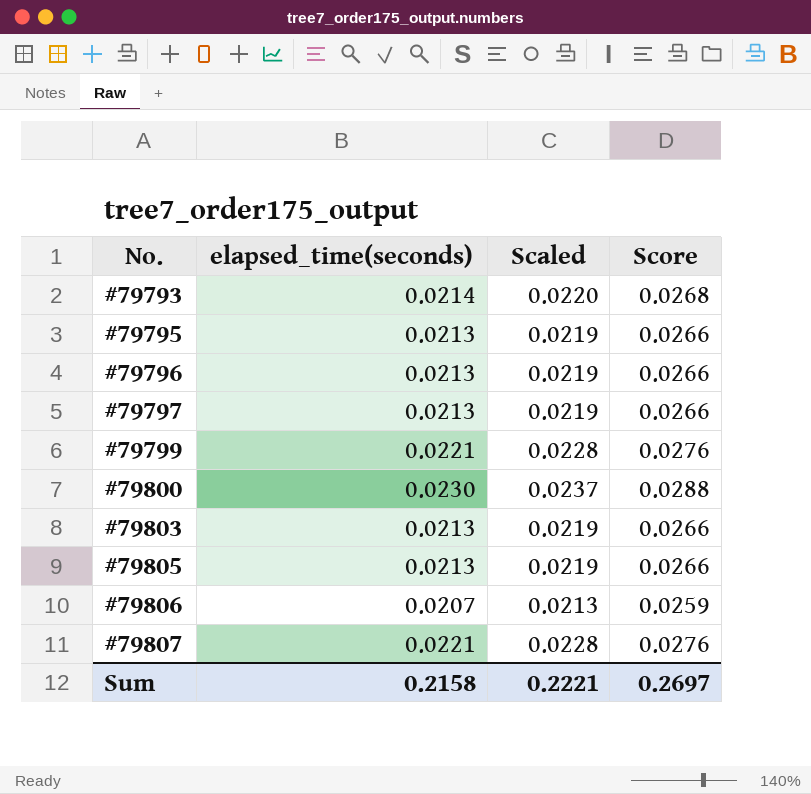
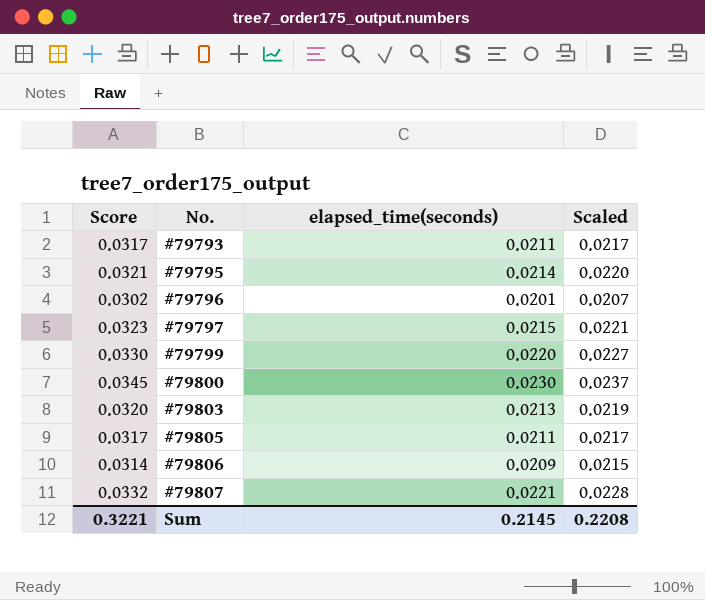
column Score | formula: [elapsed_time(seconds)] * 1.25 -> [elapsed_time(seconds)] * 1.5
column Score | position: 4 -> 1
#79793 | elapsed_time(seconds): 0.0214 -> 0.0211
#79793 | Scaled: 0.0220 -> 0.0217
#79795 | elapsed_time(seconds): 0.0213 -> 0.0214
#79795 | Scaled: 0.0219 -> 0.0220
#79796 | elapsed_time(seconds): 0.0213 -> 0.0201
#79796 | Scaled: 0.0219 -> 0.0207
#79797 | elapsed_time(seconds): 0.0213 -> 0.0215
#79797 | Scaled: 0.0219 -> 0.0221
#79799 | elapsed_time(seconds): 0.0221 -> 0.0220
#79799 | Scaled: 0.0228 -> 0.0227
#79805 | elapsed_time(seconds): 0.0213 -> 0.0211
#79805 | Scaled: 0.0219 -> 0.0217
#79806 | elapsed_time(seconds): 0.0207 -> 0.0209
#79806 | Scaled: 0.0213 -> 0.0215
Sum | Score: 0.2697 -> 0.3221
Sum | elapsed_time(seconds): 0.2158 -> 0.2145
Sum | Scaled: 0.2221 -> 0.2208

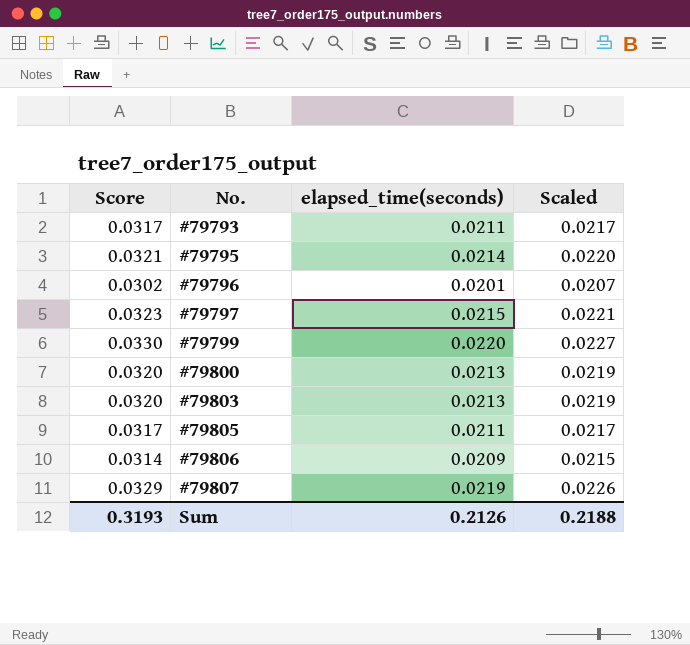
#79800 | Score: 0.0345 -> 0.0320
#79800 | elapsed_time(seconds): 0.0230 -> 0.0213
#79800 | Scaled: 0.0237 -> 0.0219
#79807 | Score: 0.0332 -> 0.0329
#79807 | elapsed_time(seconds): 0.0221 -> 0.0219
#79807 | Scaled: 0.0228 -> 0.0226
Sum | Score: 0.3221 -> 0.3193
Sum | elapsed_time(seconds): 0.2145 -> 0.2126
Sum | Scaled: 0.2208 -> 0.2188

